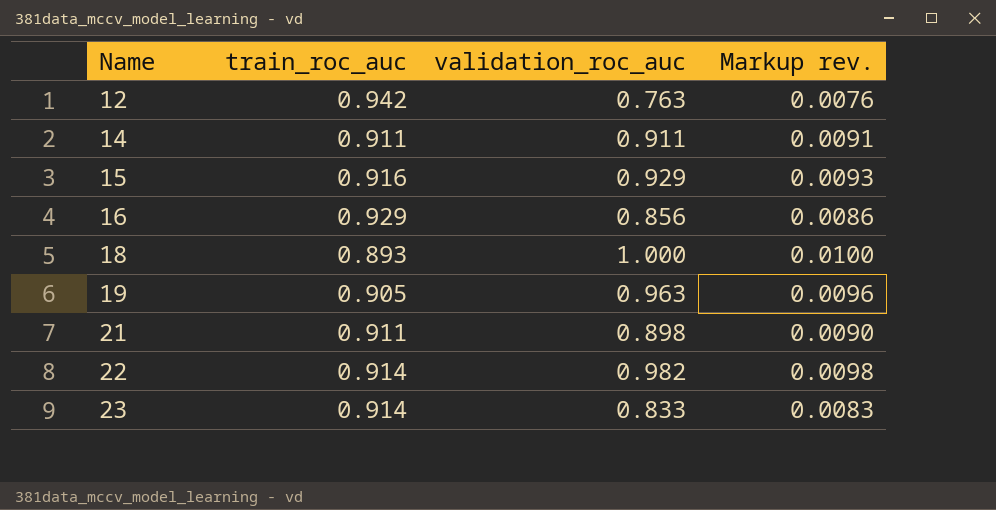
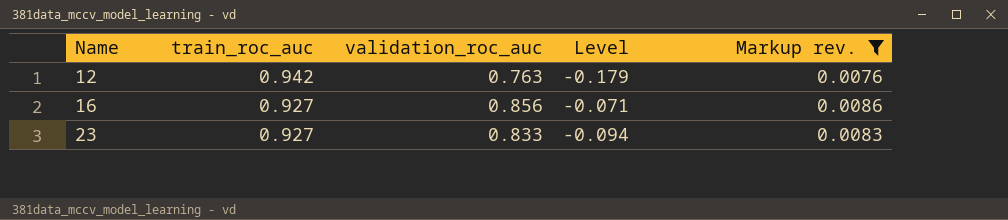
filter: none -> Markup rev. <= 0.0086
column Level | formula: none -> [validation_roc_auc] - [train_roc_auc]
16 | train_roc_auc: 0.929 -> 0.927
23 | train_roc_auc: 0.914 -> 0.927

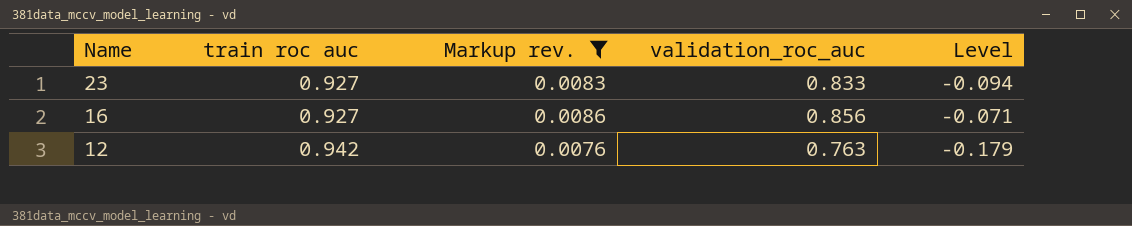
row order: Name ascending -> Name descending
column name: train_roc_auc -> train roc auc
column Markup rev. | position: 5 -> 3

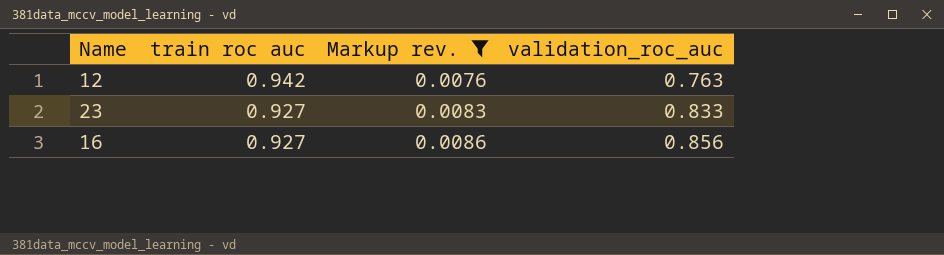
row order: Name descending -> train roc auc descending
column Level | formula: [validation_roc_auc] - [train roc auc] -> none

